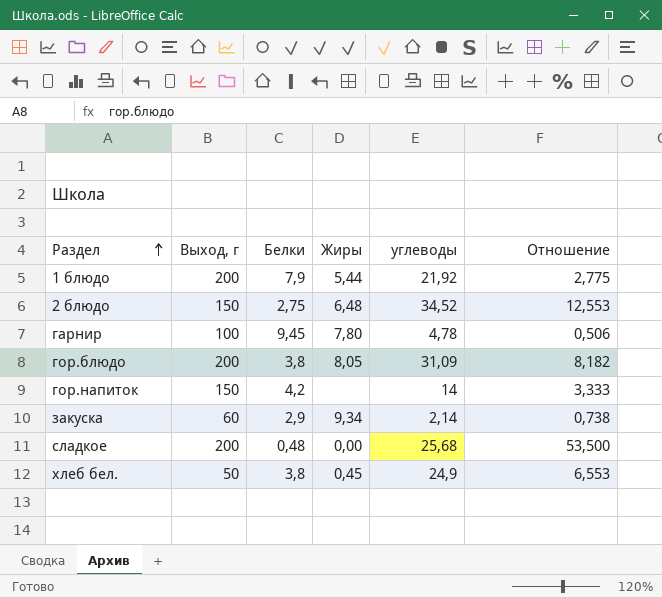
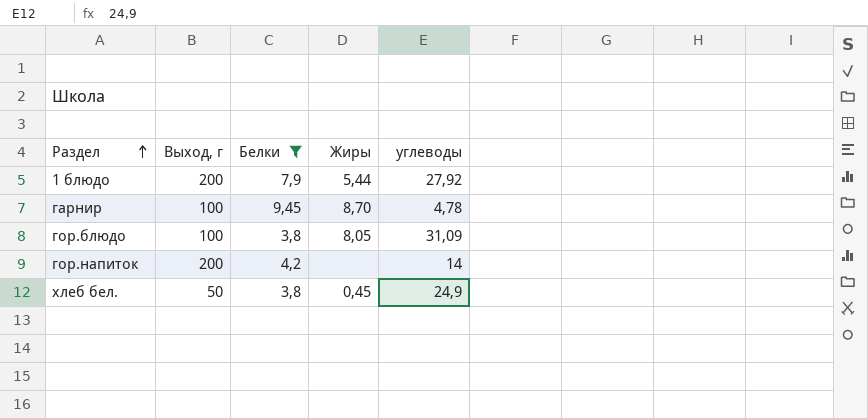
filter: none -> Белки >= 3,8
column Отношение | formula: [углеводы] / [Белки] -> none
1 блюдо | углеводы: 21,92 -> 27,92
гарнир | Жиры: 7,80 -> 8,70
гор.блюдо | Выход, г: 200 -> 100
гор.напиток | Выход, г: 150 -> 200

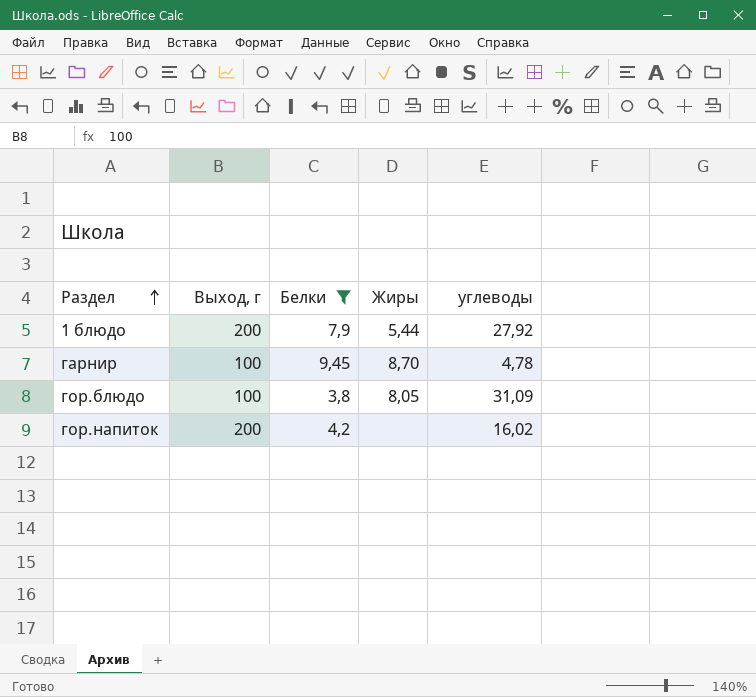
row хлеб бел.: 50 | 3,8 | 0,45 | 24,9 -> none
гор.напиток | углеводы: 14 -> 16,02

